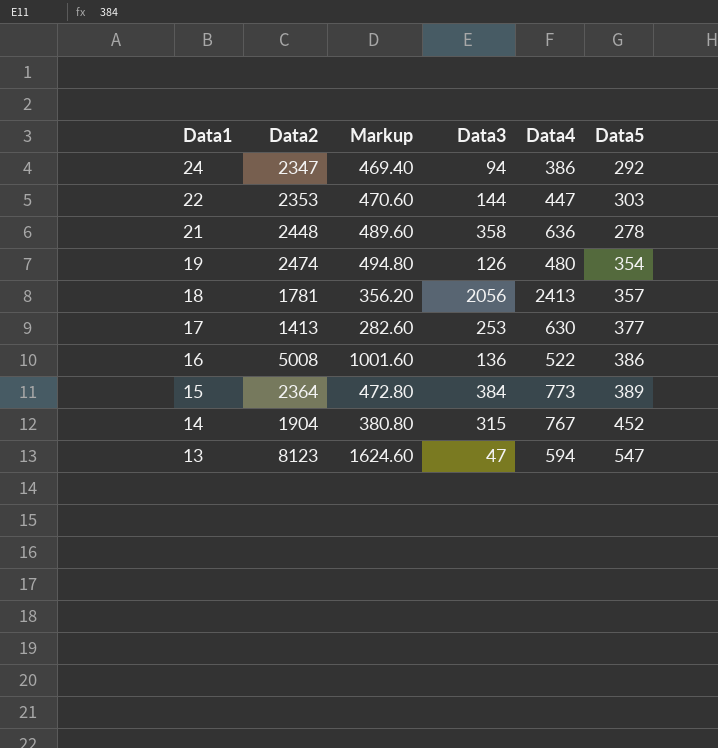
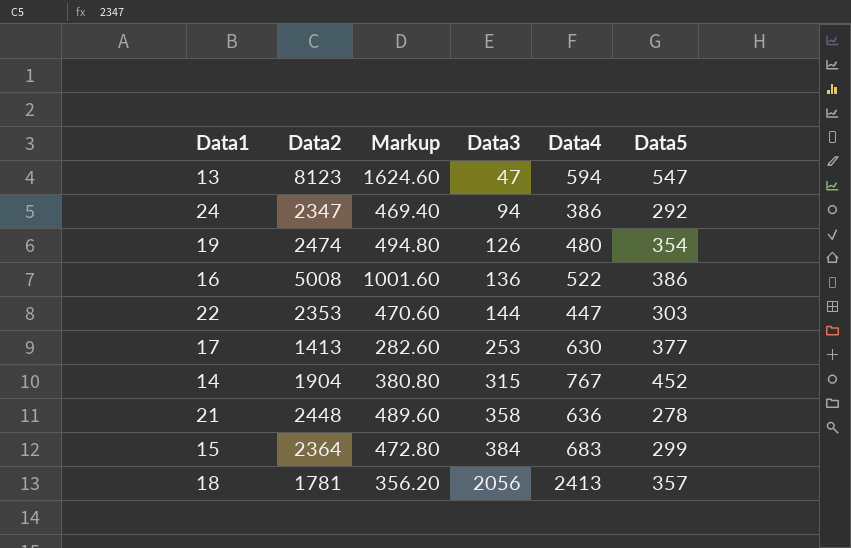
row order: Data1 descending -> Data3 ascending
15 | Data4: 773 -> 683
15 | Data5: 389 -> 299

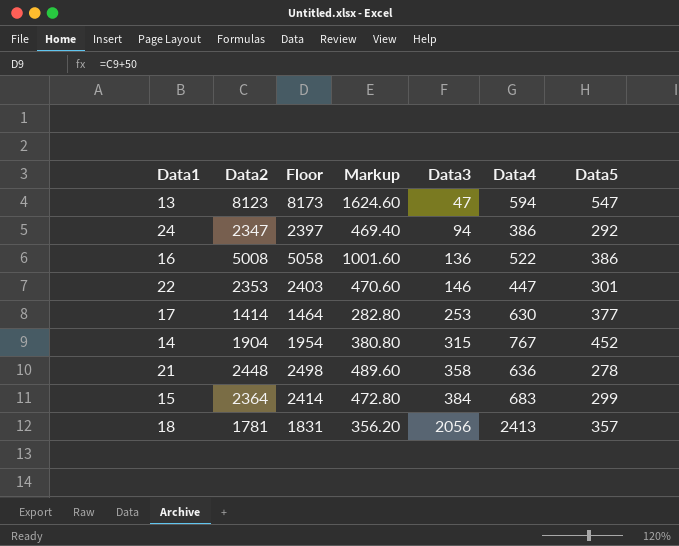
column Floor | formula: none -> [Data2] + 50
row 19: 2474 | 494.80 | 126 | 480 | 354 -> none
22 | Data3: 144 -> 146
22 | Data5: 303 -> 301
17 | Data2: 1413 -> 1414
17 | Markup: 282.60 -> 282.80

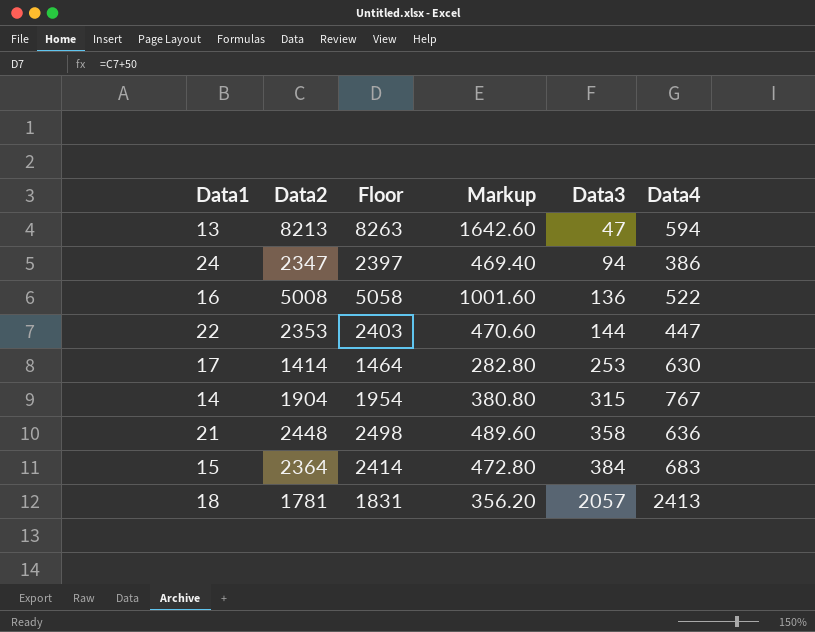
column Data5 | formula: [Data4] - [Data3] -> none
13 | Data2: 8123 -> 8213
13 | Floor: 8173 -> 8263
13 | Markup: 1624.60 -> 1642.60
22 | Data3: 146 -> 144
18 | Data3: 2056 -> 2057

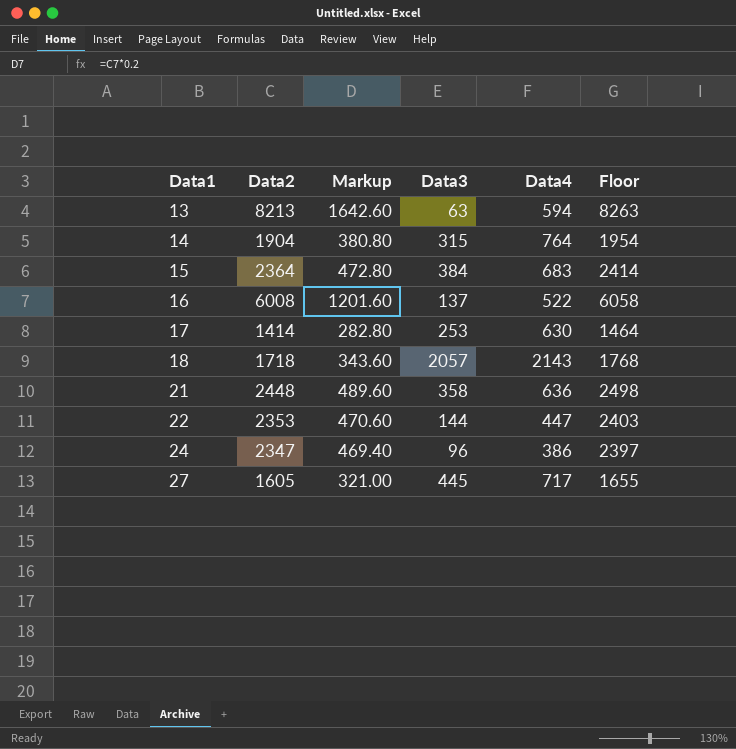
row order: Data3 ascending -> Data1 ascending
column Floor | position: 3 -> 6
13 | Data3: 47 -> 63
14 | Data4: 767 -> 764
16 | Data2: 5008 -> 6008
16 | Markup: 1001.60 -> 1201.60
16 | Data3: 136 -> 137
16 | Floor: 5058 -> 6058
18 | Data2: 1781 -> 1718
18 | Markup: 356.20 -> 343.60
18 | Data4: 2413 -> 2143
18 | Floor: 1831 -> 1768
24 | Data3: 94 -> 96
row 27: none -> 1605 | 321.00 | 445 | 717 | 1655

